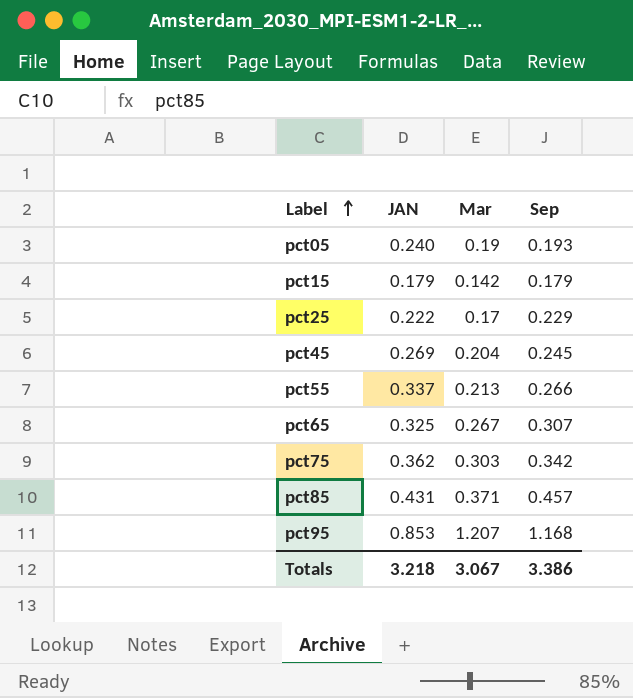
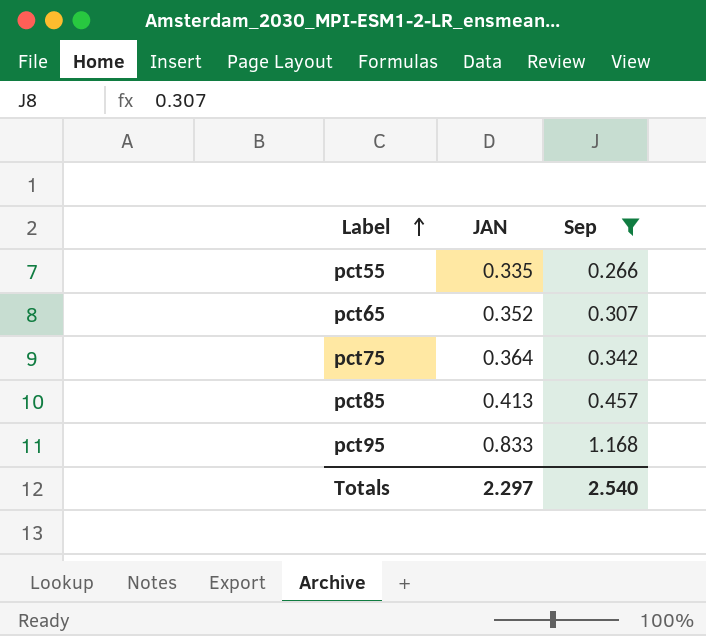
filter: none -> Sep >= 0.266
column Mar | position: 3 -> none
pct55 | JAN: 0.337 -> 0.335
pct65 | JAN: 0.325 -> 0.352
pct75 | JAN: 0.362 -> 0.364
pct85 | JAN: 0.431 -> 0.413
pct95 | JAN: 0.853 -> 0.833
Totals | JAN: 3.218 -> 2.297
Totals | Sep: 3.386 -> 2.540

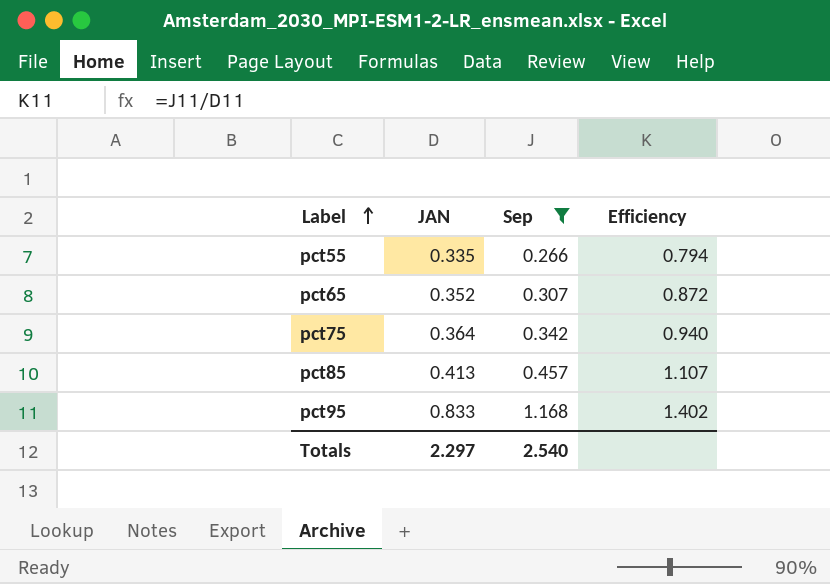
column Efficiency | formula: none -> [Sep] / [JAN]

